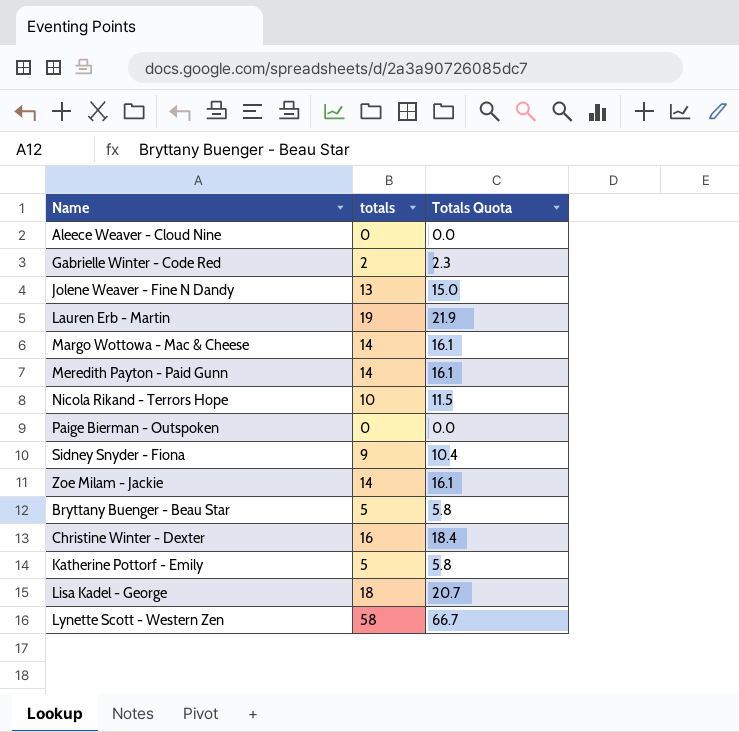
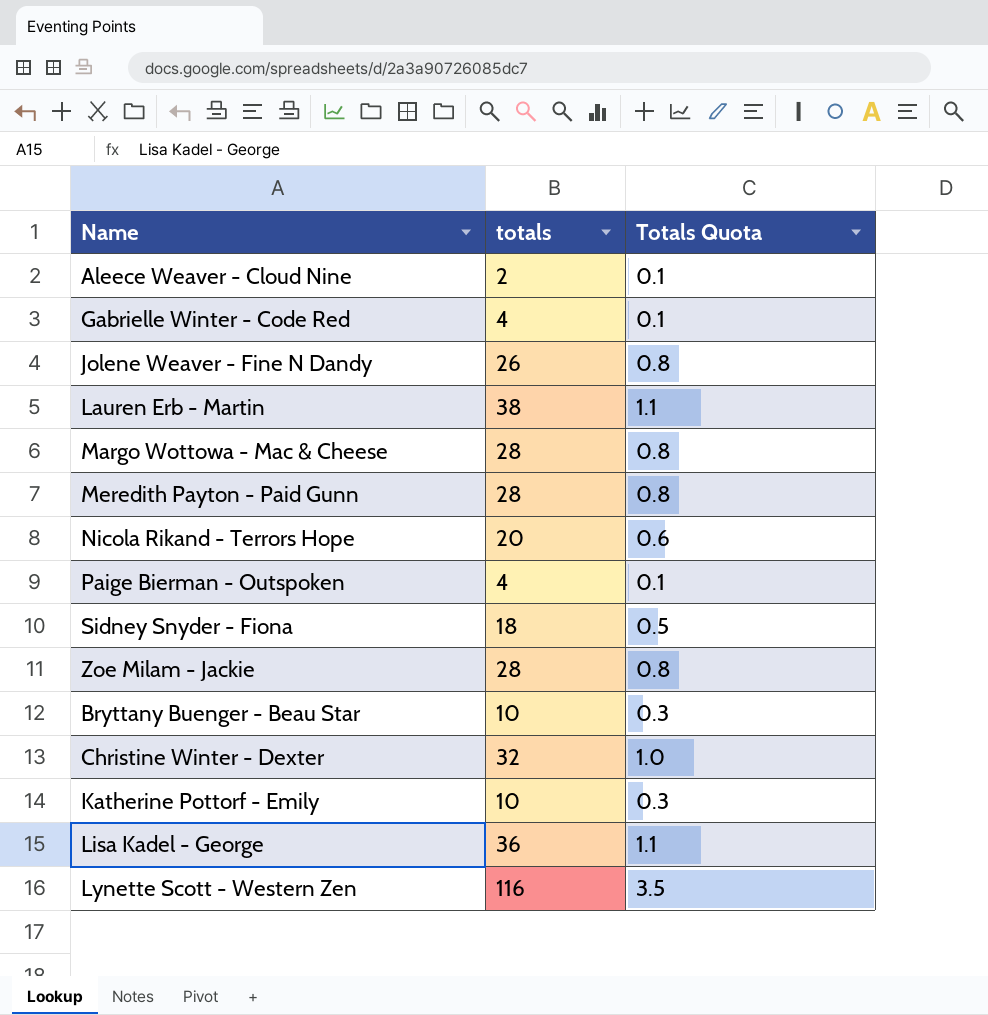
column Totals Quota | formula: [totals] * 1.15 -> [totals] * 0.03
Aleece Weaver - Cloud Nine | totals: 0 -> 2
Gabrielle Winter - Code Red | totals: 2 -> 4
Jolene Weaver - Fine N Dandy | totals: 13 -> 26
Lauren Erb - Martin | totals: 19 -> 38
Margo Wottowa - Mac & Cheese | totals: 14 -> 28
Meredith Payton - Paid Gunn | totals: 14 -> 28
Nicola Rikand - Terrors Hope | totals: 10 -> 20
Paige Bierman - Outspoken | totals: 0 -> 4
Sidney Snyder - Fiona | totals: 9 -> 18
Zoe Milam - Jackie | totals: 14 -> 28
Bryttany Buenger - Beau Star | totals: 5 -> 10
Christine Winter - Dexter | totals: 16 -> 32
Katherine Pottorf - Emily | totals: 5 -> 10
Lisa Kadel - George | totals: 18 -> 36
Lynette Scott - Western Zen | totals: 58 -> 116

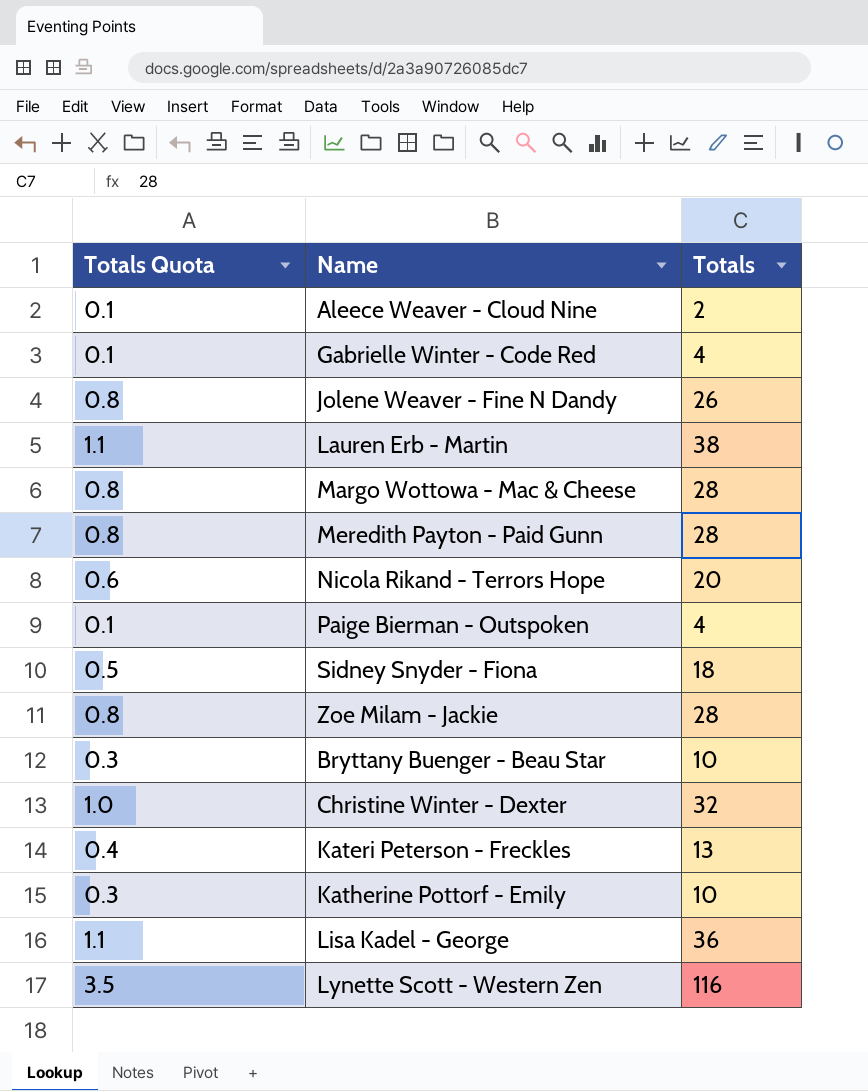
column Totals Quota | position: 3 -> 1
column name: totals -> Totals
row Kateri Peterson - Freckles: none -> 0.4 | 13

